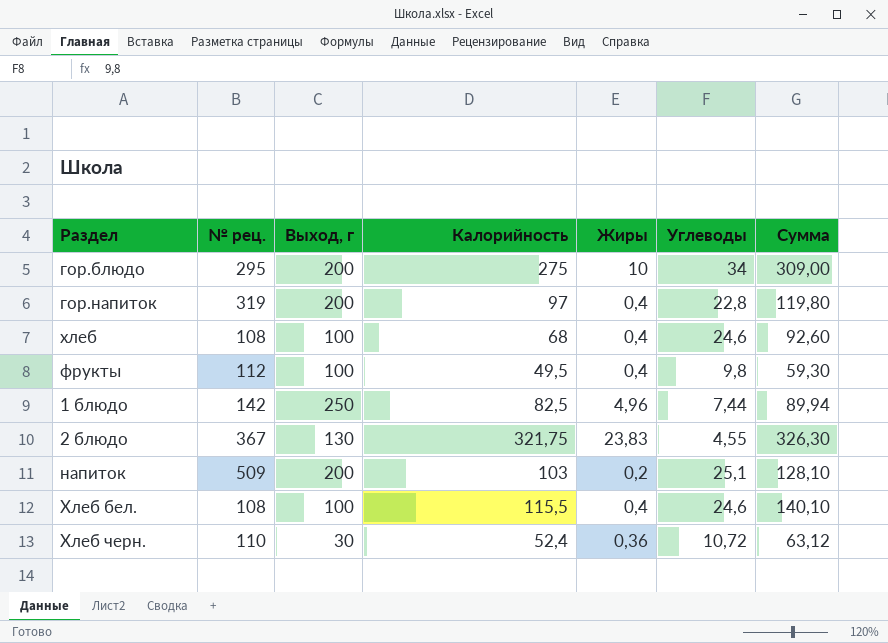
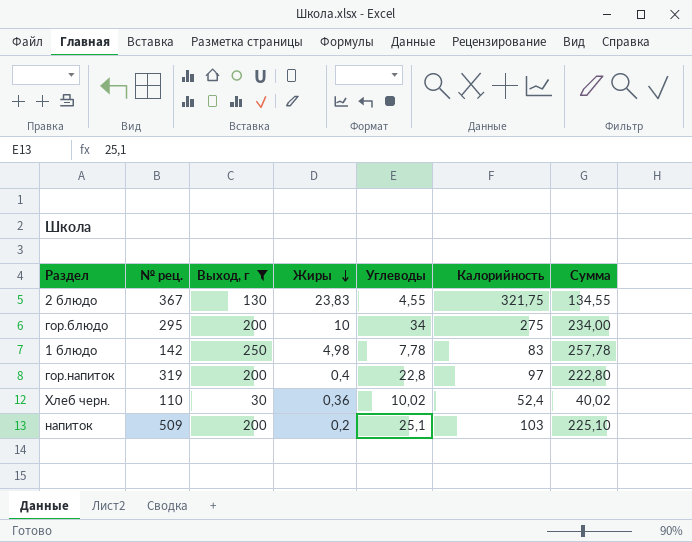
filter: none -> Выход, г != 100
row order: none -> Жиры descending
column Калорийность | position: 4 -> 6
column Сумма | formula: [Калорийность] + [Углеводы] -> [Выход, г] + [Углеводы]
1 блюдо | Жиры: 4,96 -> 4,98
1 блюдо | Углеводы: 7,44 -> 7,78
1 блюдо | Калорийность: 82,5 -> 83
Хлеб черн. | Углеводы: 10,72 -> 10,02

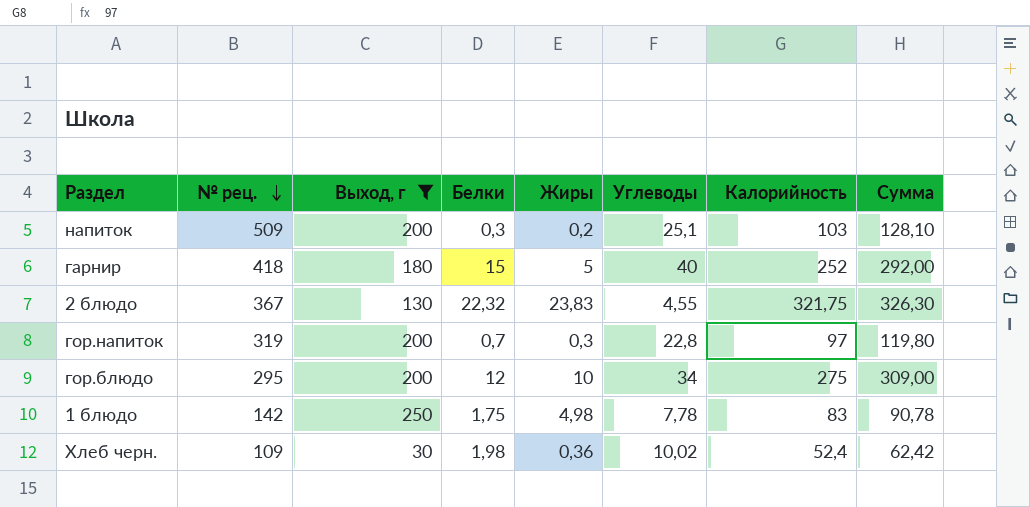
row order: Жиры descending -> № рец. descending
column Белки | position: none -> 4
column Сумма | formula: [Выход, г] + [Углеводы] -> [Углеводы] + [Калорийность]
row гарнир: none -> 418 | 180 | 15 | 5 | 40 | 252 | 292,00
гор.напиток | Жиры: 0,4 -> 0,3
Хлеб черн. | № рец.: 110 -> 109

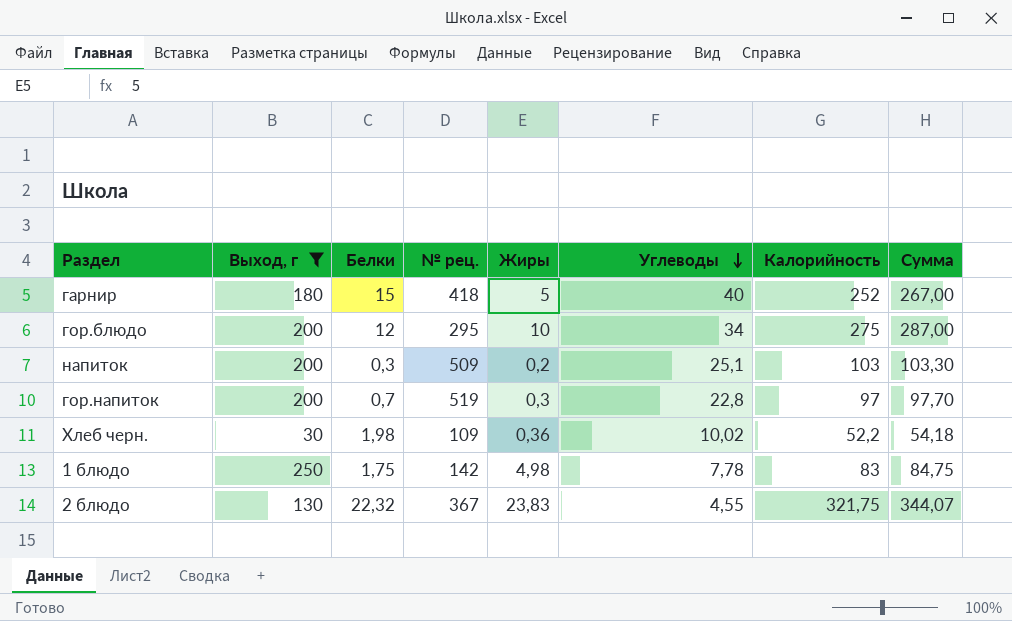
row order: № рец. descending -> Углеводы descending
column № рец. | position: 2 -> 4
column Сумма | formula: [Углеводы] + [Калорийность] -> [Белки] + [Калорийность]
гор.напиток | № рец.: 319 -> 519
Хлеб черн. | Калорийность: 52,4 -> 52,2

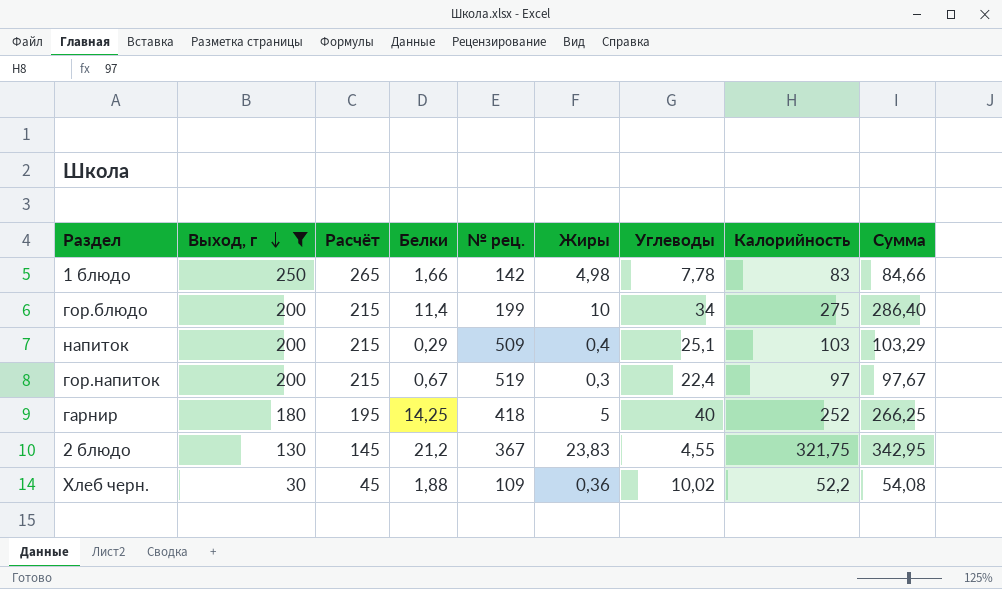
row order: Углеводы descending -> Выход, г descending
column Расчёт | formula: none -> [Выход, г] + 15
1 блюдо | Белки: 1,75 -> 1,66
1 блюдо | Сумма: 84,75 -> 84,66
гор.блюдо | Белки: 12 -> 11,4
гор.блюдо | № рец.: 295 -> 199
гор.блюдо | Сумма: 287,00 -> 286,40
напиток | Белки: 0,3 -> 0,29
напиток | Жиры: 0,2 -> 0,4
напиток | Сумма: 103,30 -> 103,29
гор.напиток | Белки: 0,7 -> 0,67
гор.напиток | Углеводы: 22,8 -> 22,4
гор.напиток | Сумма: 97,70 -> 97,67
гарнир | Белки: 15 -> 14,25
гарнир | Сумма: 267,00 -> 266,25
2 блюдо | Белки: 22,32 -> 21,2
2 блюдо | Сумма: 344,07 -> 342,95
Хлеб черн. | Белки: 1,98 -> 1,88
Хлеб черн. | Сумма: 54,18 -> 54,08

